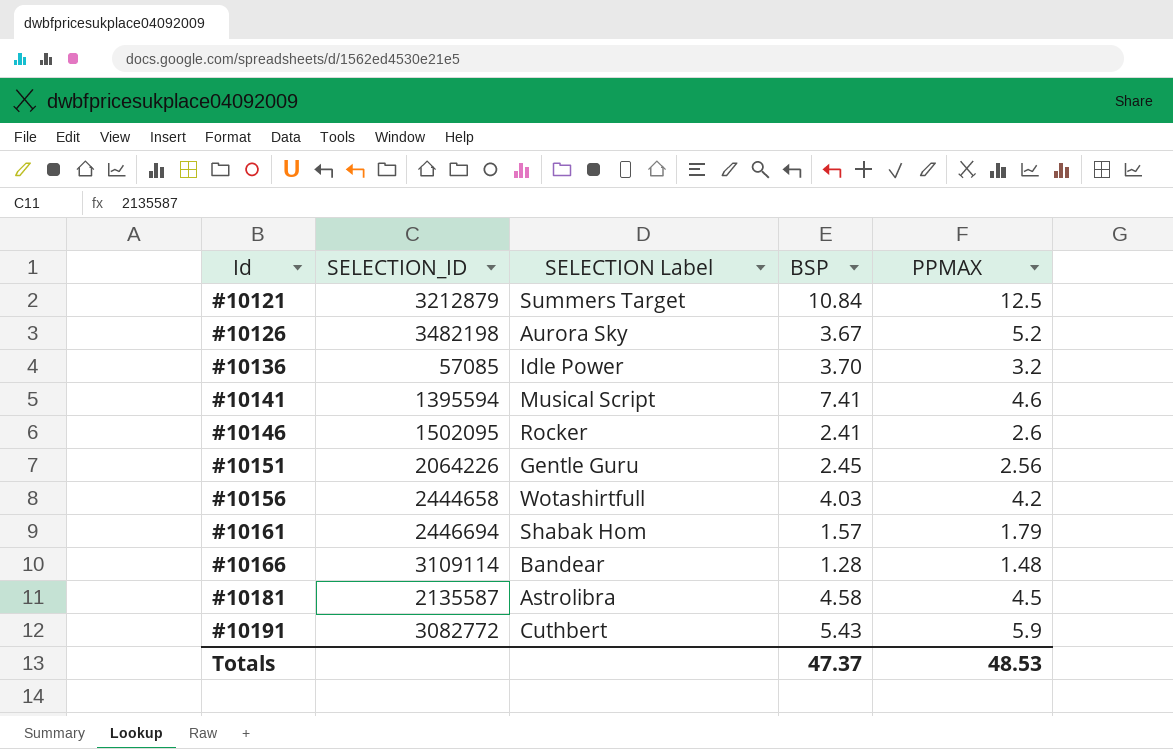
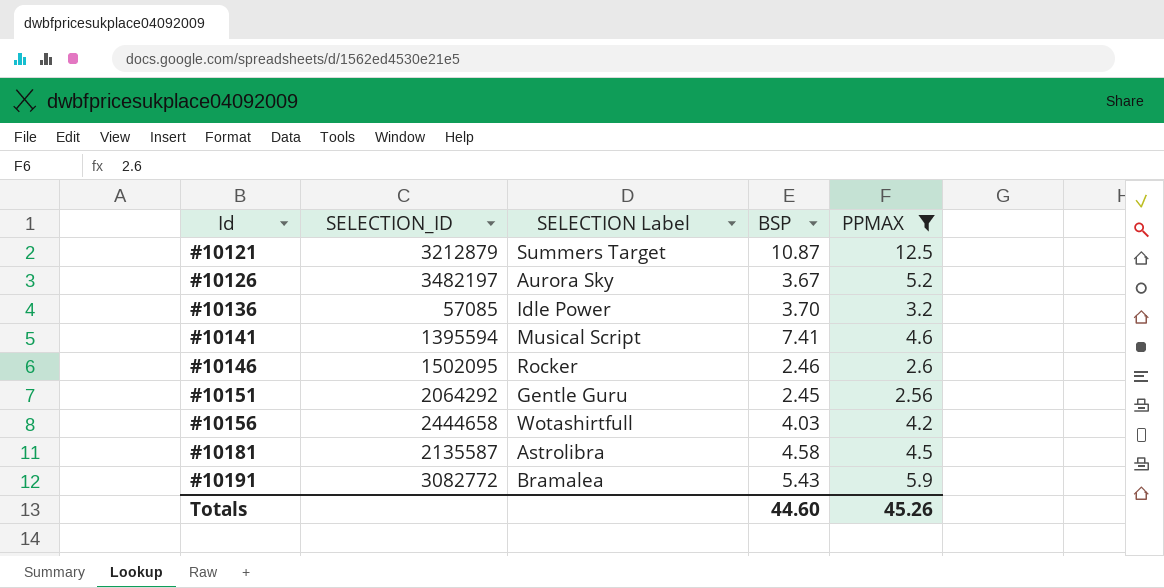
filter: none -> PPMAX >= 2.56
#10121 | BSP: 10.84 -> 10.87
#10126 | SELECTION_ID: 3482198 -> 3482197
#10146 | BSP: 2.41 -> 2.46
#10151 | SELECTION_ID: 2064226 -> 2064292
#10191 | SELECTION Label: Cuthbert -> Bramalea
Totals | BSP: 47.37 -> 44.60
Totals | PPMAX: 48.53 -> 45.26

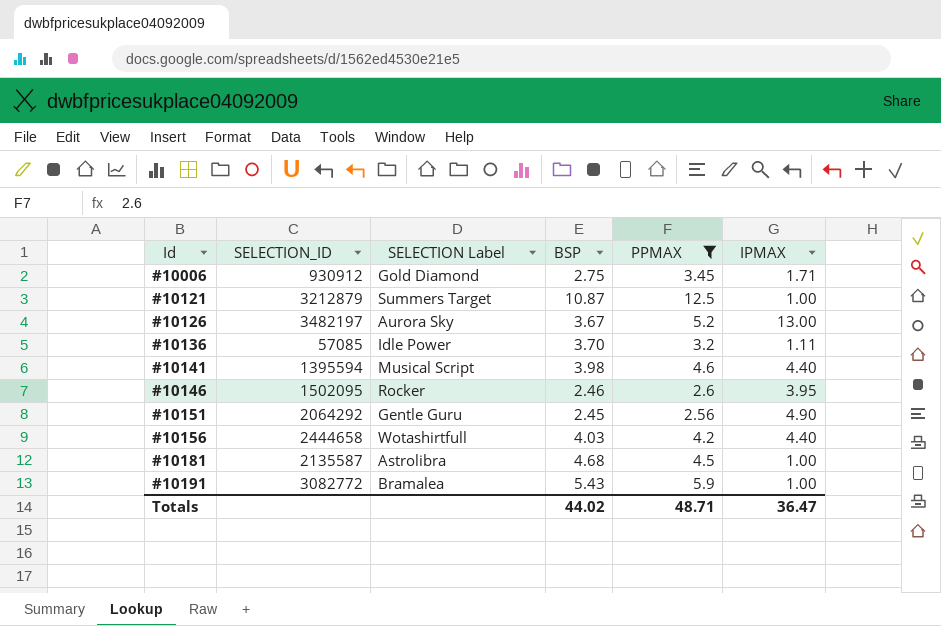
column IPMAX | position: none -> 6
row #10006: none -> 930912 | Gold Diamond | 2.75 | 3.45 | 1.71
#10141 | BSP: 7.41 -> 3.98
#10181 | BSP: 4.58 -> 4.68
Totals | BSP: 44.60 -> 44.02
Totals | PPMAX: 45.26 -> 48.71

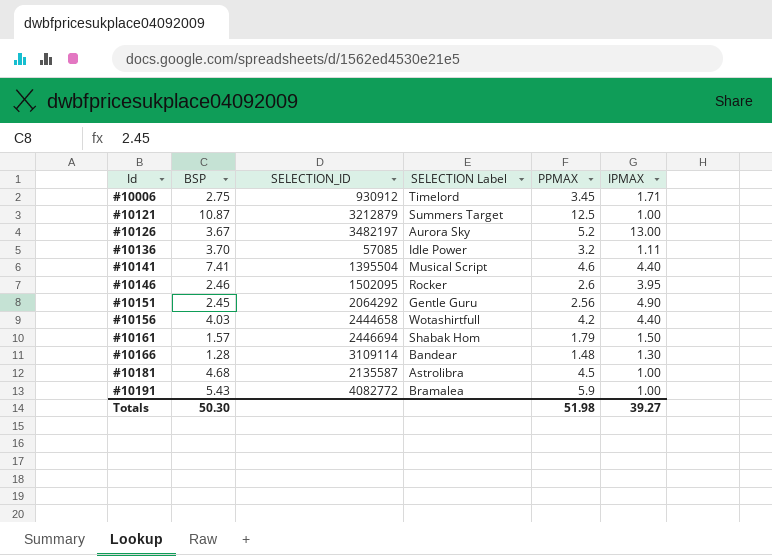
filter: PPMAX >= 2.56 -> none
column BSP | position: 4 -> 2
#10006 | SELECTION Label: Gold Diamond -> Timelord
#10141 | BSP: 3.98 -> 7.41
#10141 | SELECTION_ID: 1395594 -> 1395504
#10191 | SELECTION_ID: 3082772 -> 4082772
Totals | BSP: 44.02 -> 50.30
Totals | PPMAX: 48.71 -> 51.98
Totals | IPMAX: 36.47 -> 39.27

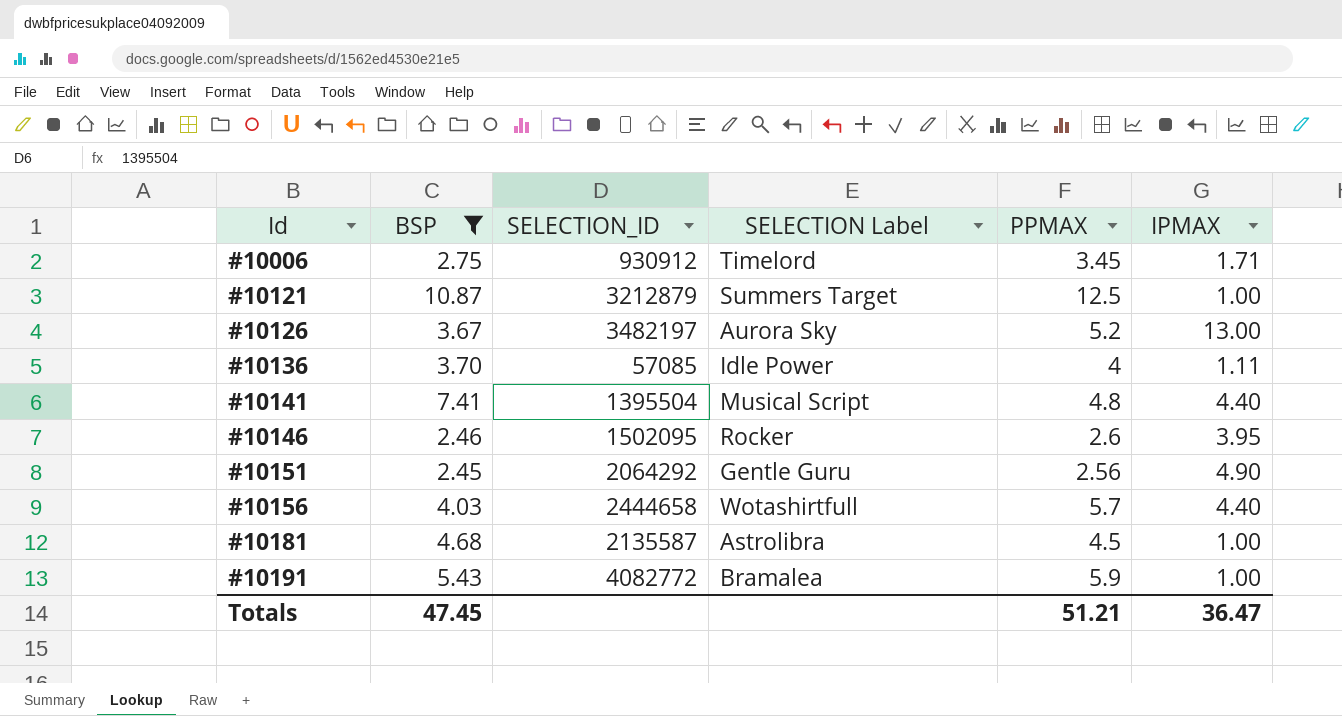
filter: none -> BSP >= 2.45
#10136 | PPMAX: 3.2 -> 4
#10141 | PPMAX: 4.6 -> 4.8
#10156 | PPMAX: 4.2 -> 5.7
Totals | BSP: 50.30 -> 47.45
Totals | PPMAX: 51.98 -> 51.21
Totals | IPMAX: 39.27 -> 36.47

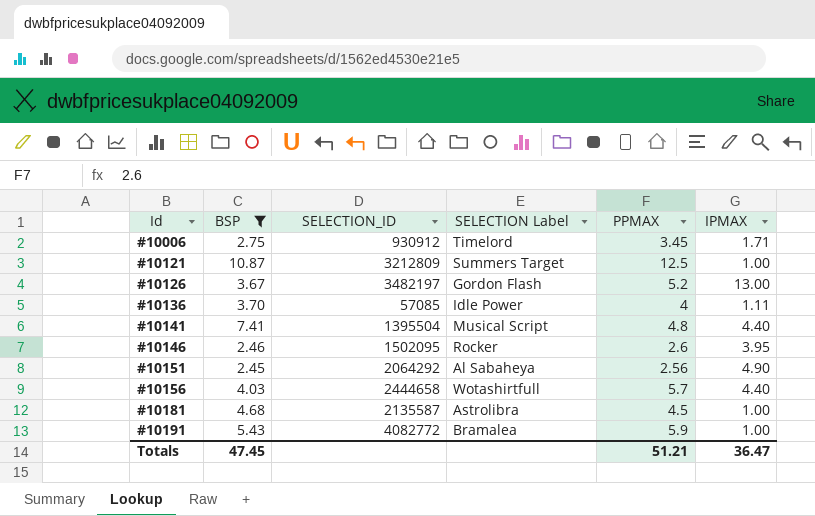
#10121 | SELECTION_ID: 3212879 -> 3212809
#10126 | SELECTION Label: Aurora Sky -> Gordon Flash
#10151 | SELECTION Label: Gentle Guru -> Al Sabaheya

